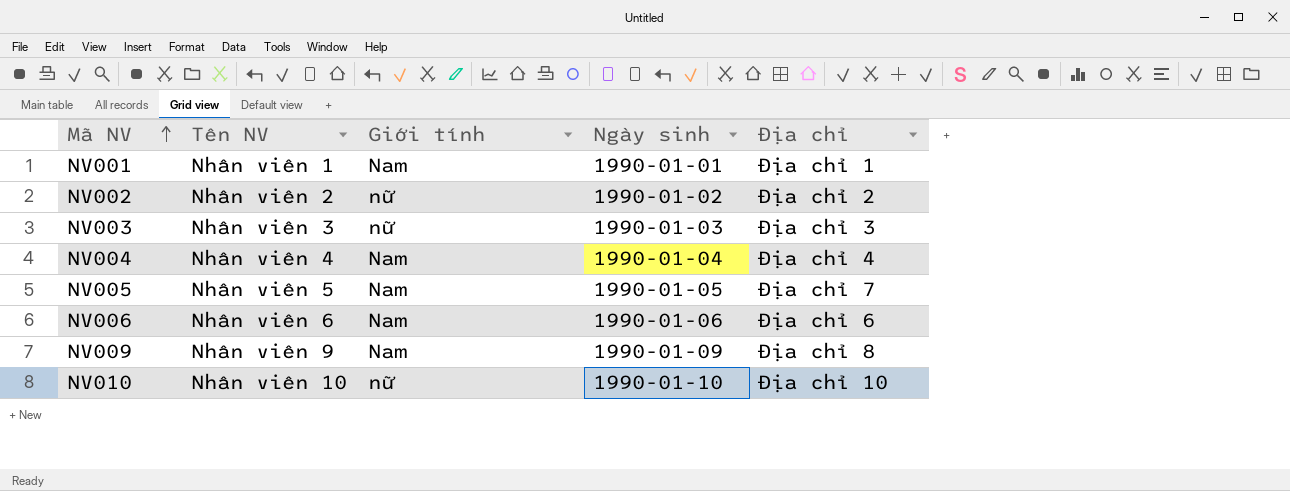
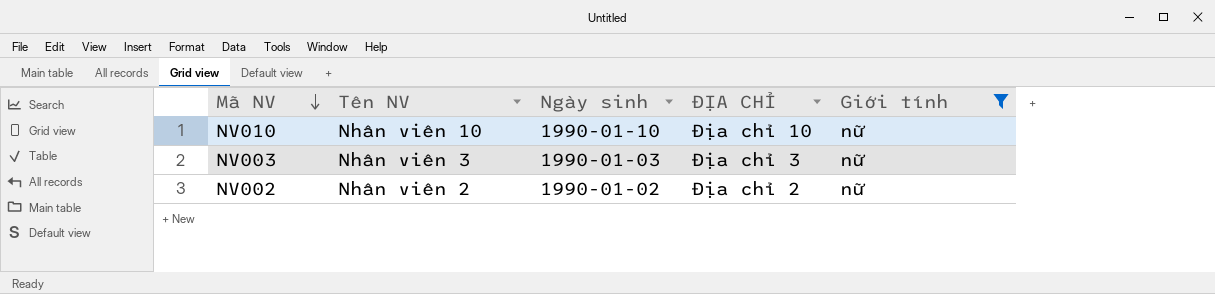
filter: none -> Giới tính = nữ
row order: Mã NV ascending -> Mã NV descending
column name: Địa chỉ -> ĐỊA CHỈ
column Giới tính | position: 3 -> 5

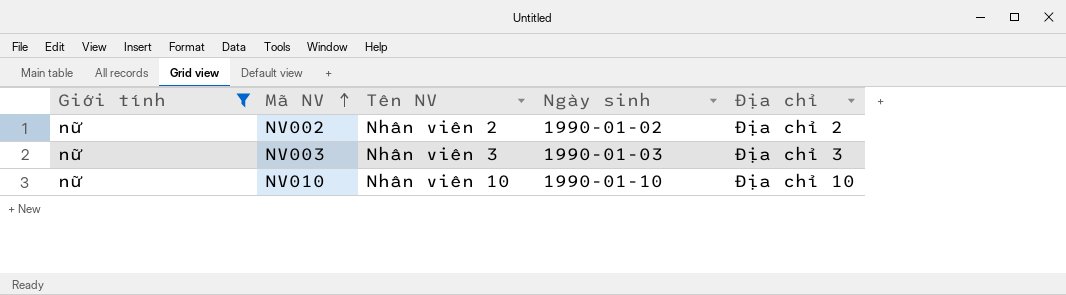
row order: Mã NV descending -> Mã NV ascending
column Giới tính | position: 5 -> 1
column name: ĐỊA CHỈ -> Địa chỉ

